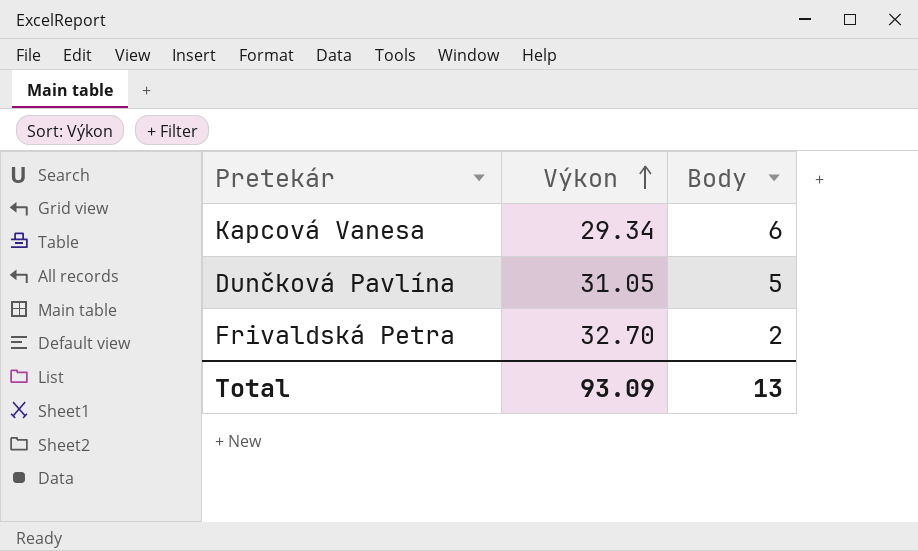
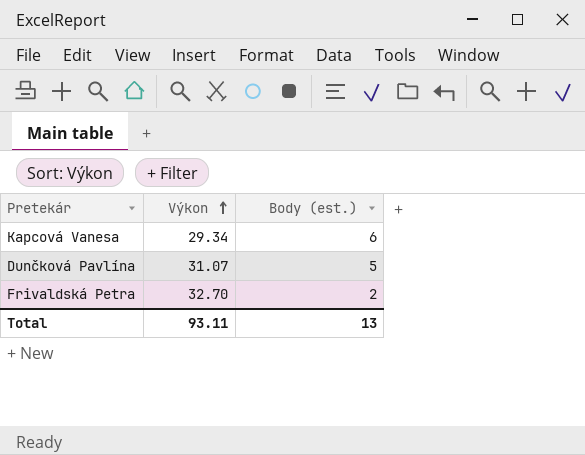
column name: Body -> Body (est.)
Dunčková Pavlína | Výkon: 31.05 -> 31.07
Total | Výkon: 93.09 -> 93.11

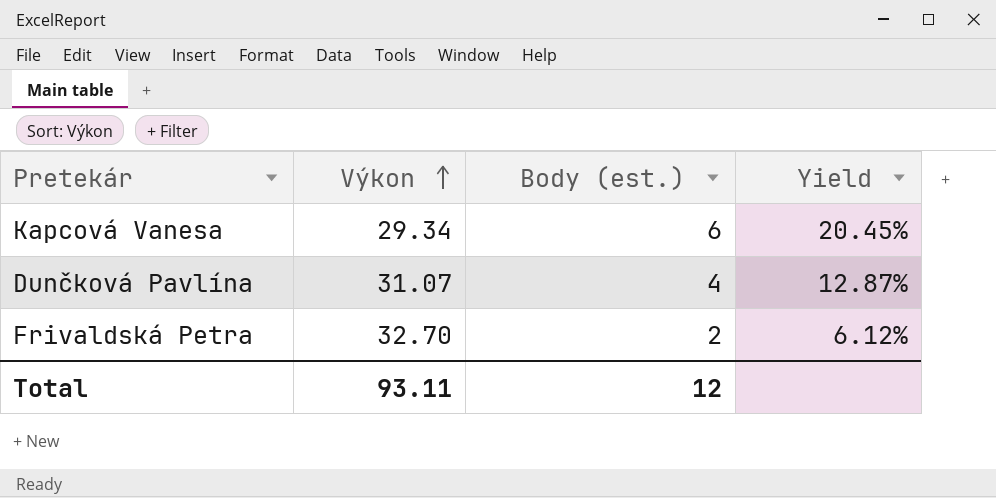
column Yield | formula: none -> [Body (est.)] / [Výkon]
Dunčková Pavlína | Body (est.): 5 -> 4
Total | Body (est.): 13 -> 12

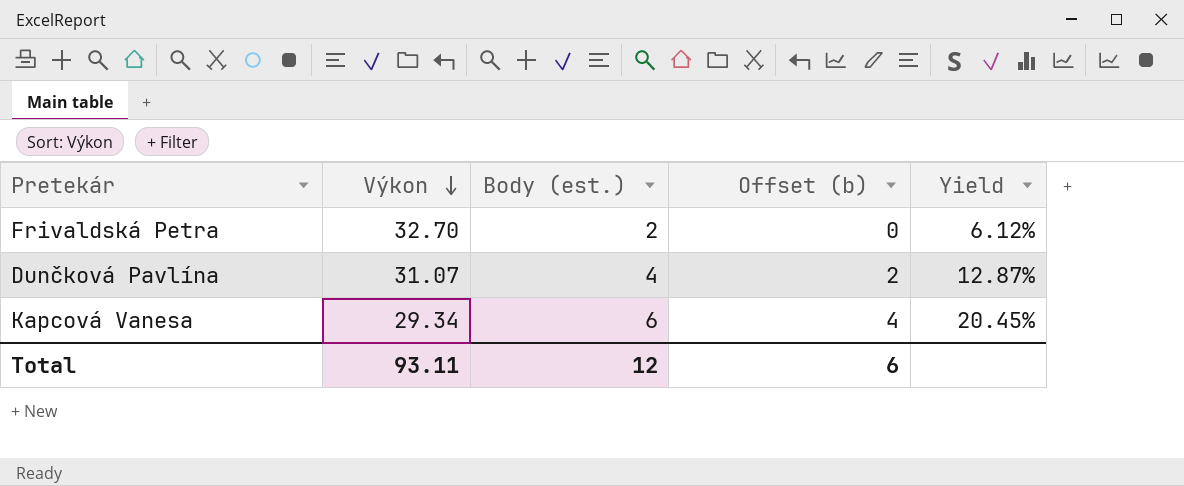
row order: Výkon ascending -> Výkon descending
column Offset (b) | formula: none -> [Body (est.)] - 2

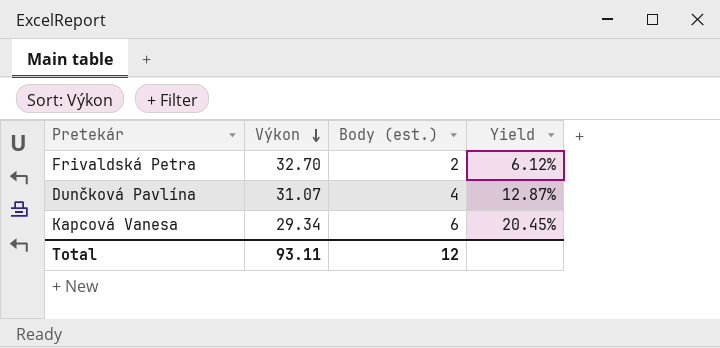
column Offset (b) | formula: [Body (est.)] - 2 -> none

